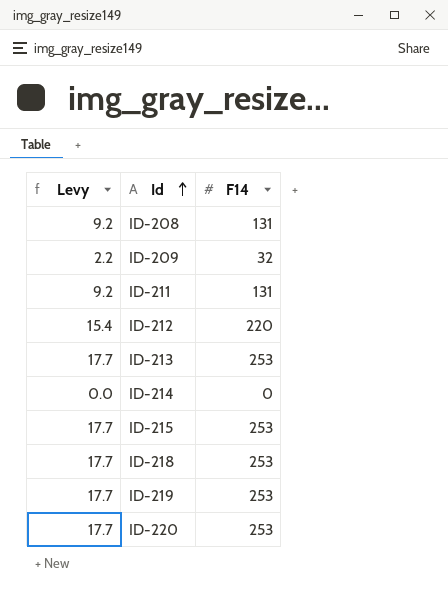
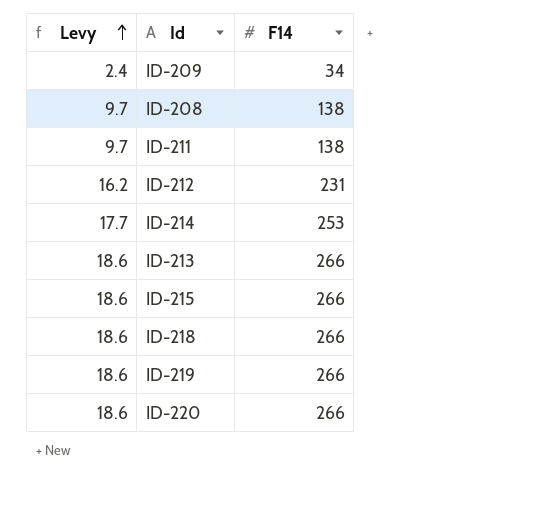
row order: Id ascending -> Levy ascending
ID-209 | Levy: 2.2 -> 2.4
ID-209 | F14: 32 -> 34
ID-208 | Levy: 9.2 -> 9.7
ID-208 | F14: 131 -> 138
ID-211 | Levy: 9.2 -> 9.7
ID-211 | F14: 131 -> 138
ID-212 | Levy: 15.4 -> 16.2
ID-212 | F14: 220 -> 231
ID-214 | Levy: 0.0 -> 17.7
ID-214 | F14: 0 -> 253
ID-213 | Levy: 17.7 -> 18.6
ID-213 | F14: 253 -> 266
ID-215 | Levy: 17.7 -> 18.6
ID-215 | F14: 253 -> 266
ID-218 | Levy: 17.7 -> 18.6
ID-218 | F14: 253 -> 266
ID-219 | Levy: 17.7 -> 18.6
ID-219 | F14: 253 -> 266
ID-220 | Levy: 17.7 -> 18.6
ID-220 | F14: 253 -> 266

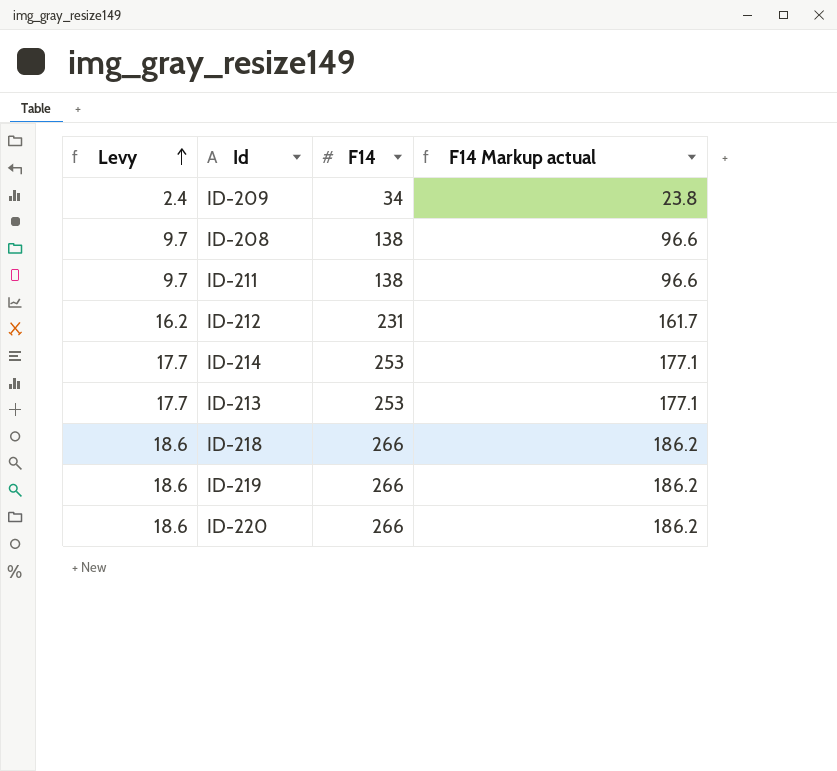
column F14 Markup actual | formula: none -> [F14] * 0.7
row ID-215: 18.6 | 266 -> none
ID-213 | Levy: 18.6 -> 17.7
ID-213 | F14: 266 -> 253

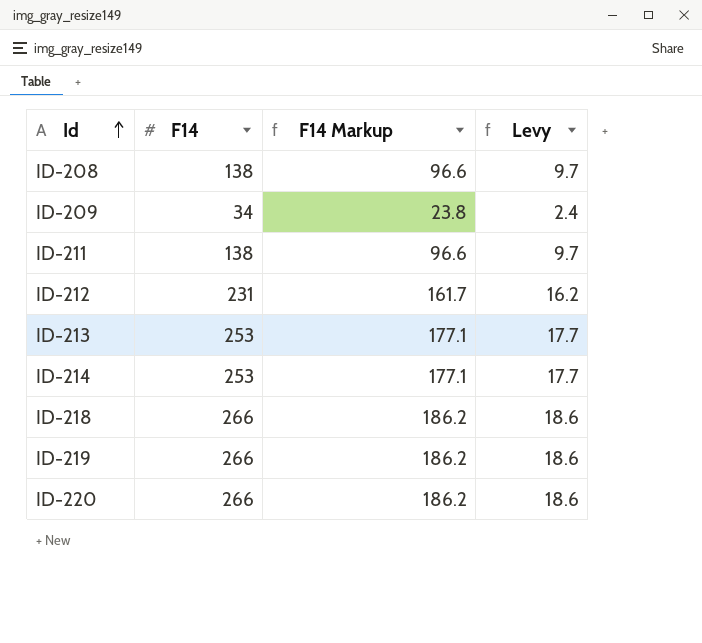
row order: Levy ascending -> Id ascending
column name: F14 Markup actual -> F14 Markup
column Levy | position: 1 -> 4

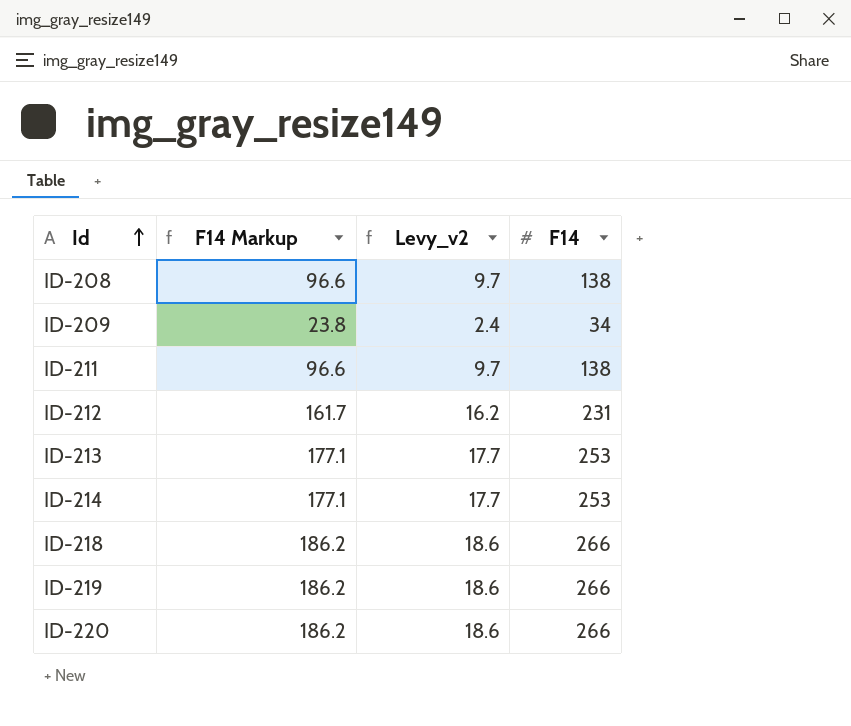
column name: Levy -> Levy_v2
column F14 | position: 2 -> 4

